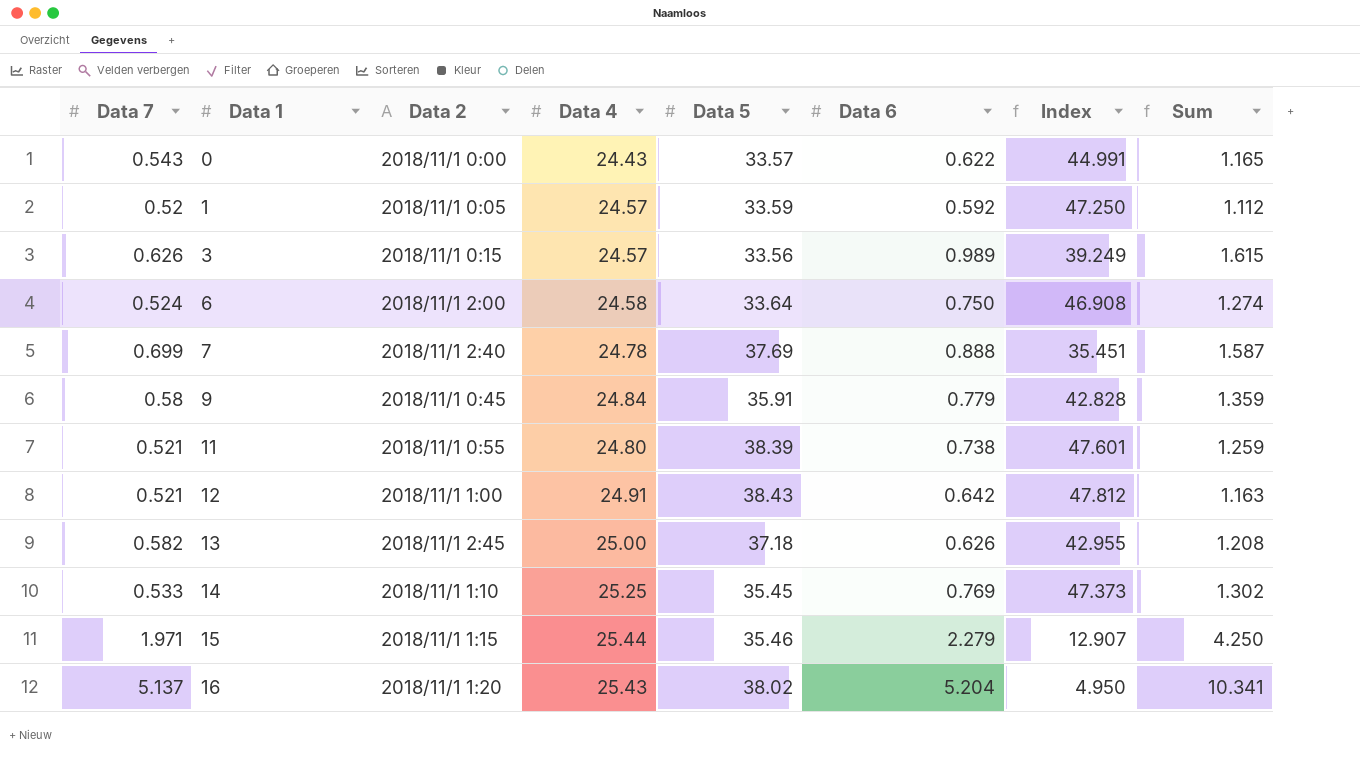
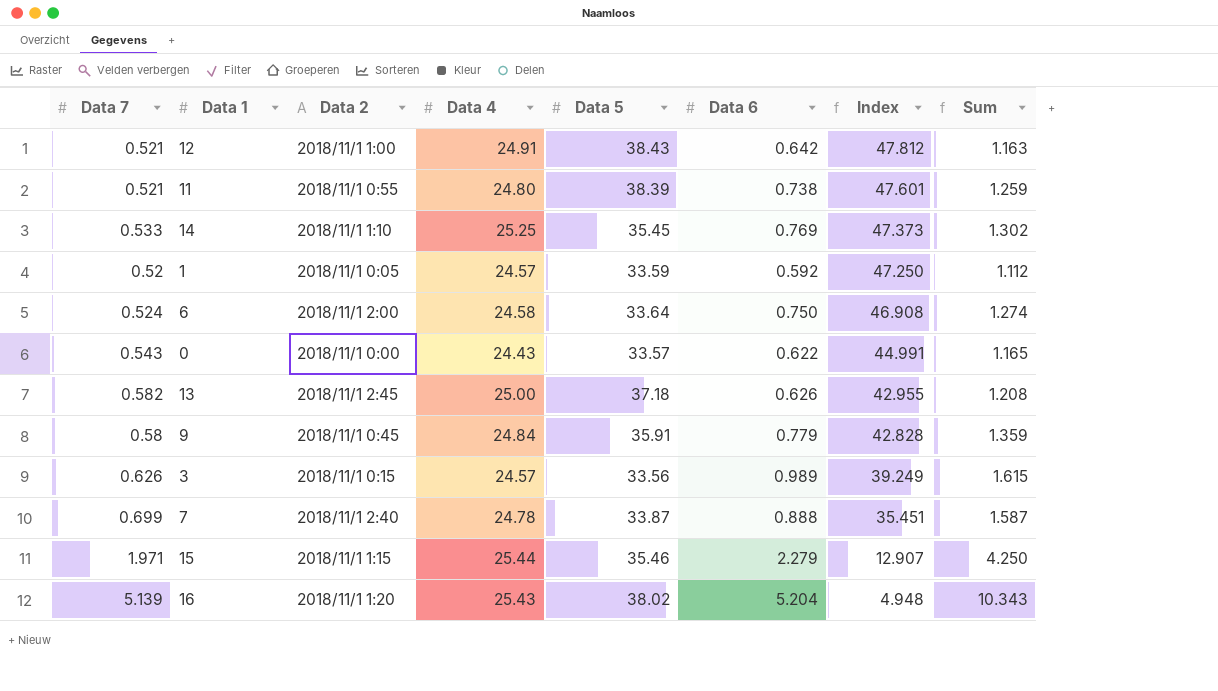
row order: Data 1 ascending -> Index descending
7 | Data 5: 37.69 -> 33.87
16 | Data 7: 5.137 -> 5.139
16 | Index: 4.950 -> 4.948
16 | Sum: 10.341 -> 10.343

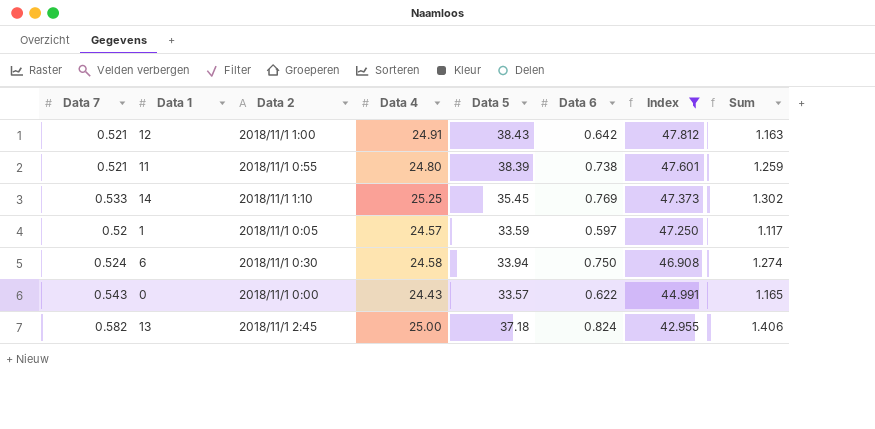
filter: none -> Index >= 42.955
1 | Data 6: 0.592 -> 0.597
1 | Sum: 1.112 -> 1.117
6 | Data 2: 2018/11/1 2:00 -> 2018/11/1 0:30
6 | Data 5: 33.64 -> 33.94
13 | Data 6: 0.626 -> 0.824
13 | Sum: 1.208 -> 1.406

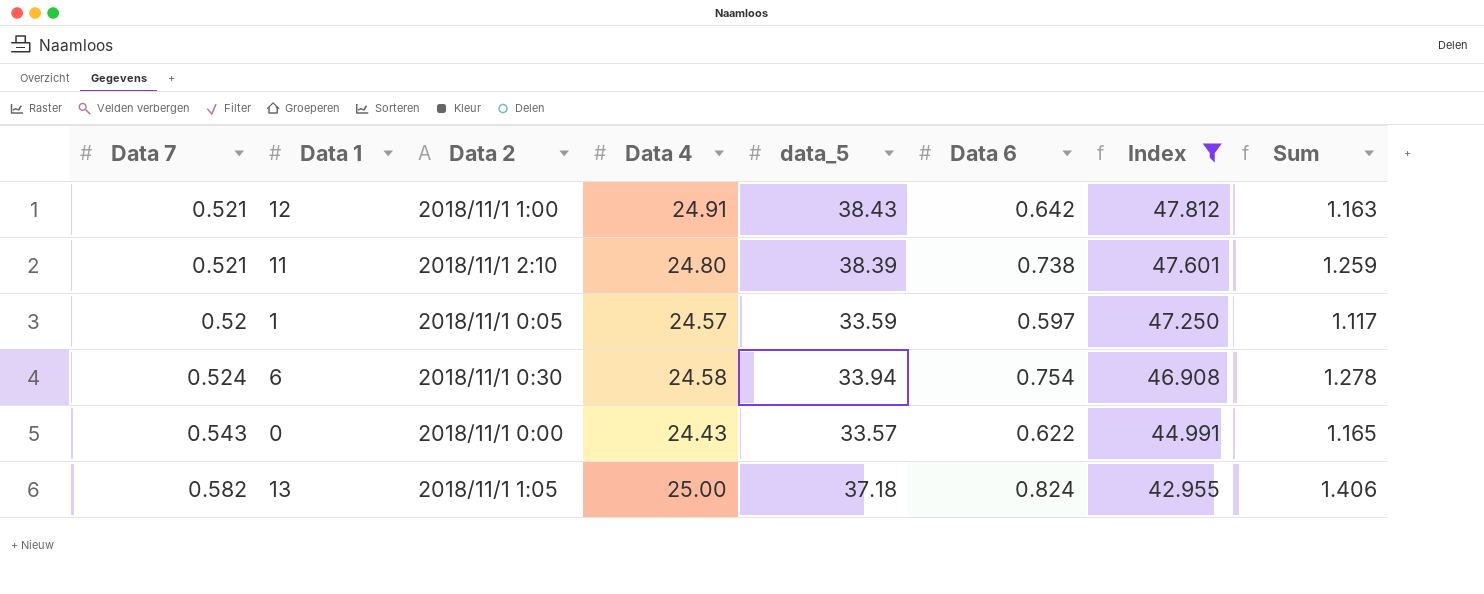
column name: Data 5 -> data_5
row 14: 0.533 | 2018/11/1 1:10 | 25.25 | 35.45 | 0.769 | 47.373 | 1.302 -> none
11 | Data 2: 2018/11/1 0:55 -> 2018/11/1 2:10
6 | Data 6: 0.750 -> 0.754
6 | Sum: 1.274 -> 1.278
13 | Data 2: 2018/11/1 2:45 -> 2018/11/1 1:05

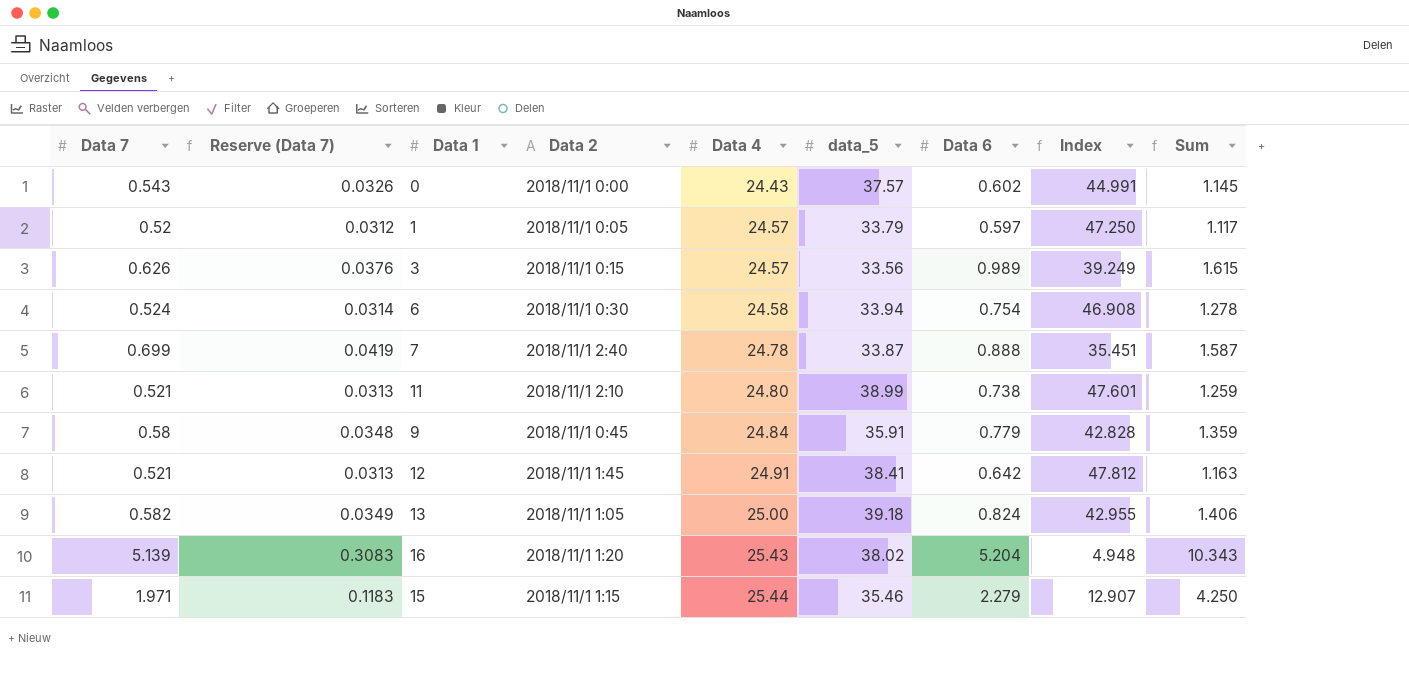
filter: Index >= 42.955 -> none
row order: Index descending -> Data 4 ascending
column Reserve (Data 7) | formula: none -> [Data 7] * 0.06
0 | data_5: 33.57 -> 37.57
0 | Data 6: 0.622 -> 0.602
0 | Sum: 1.165 -> 1.145
1 | data_5: 33.59 -> 33.79
11 | data_5: 38.39 -> 38.99
12 | Data 2: 2018/11/1 1:00 -> 2018/11/1 1:45
12 | data_5: 38.43 -> 38.41
13 | data_5: 37.18 -> 39.18

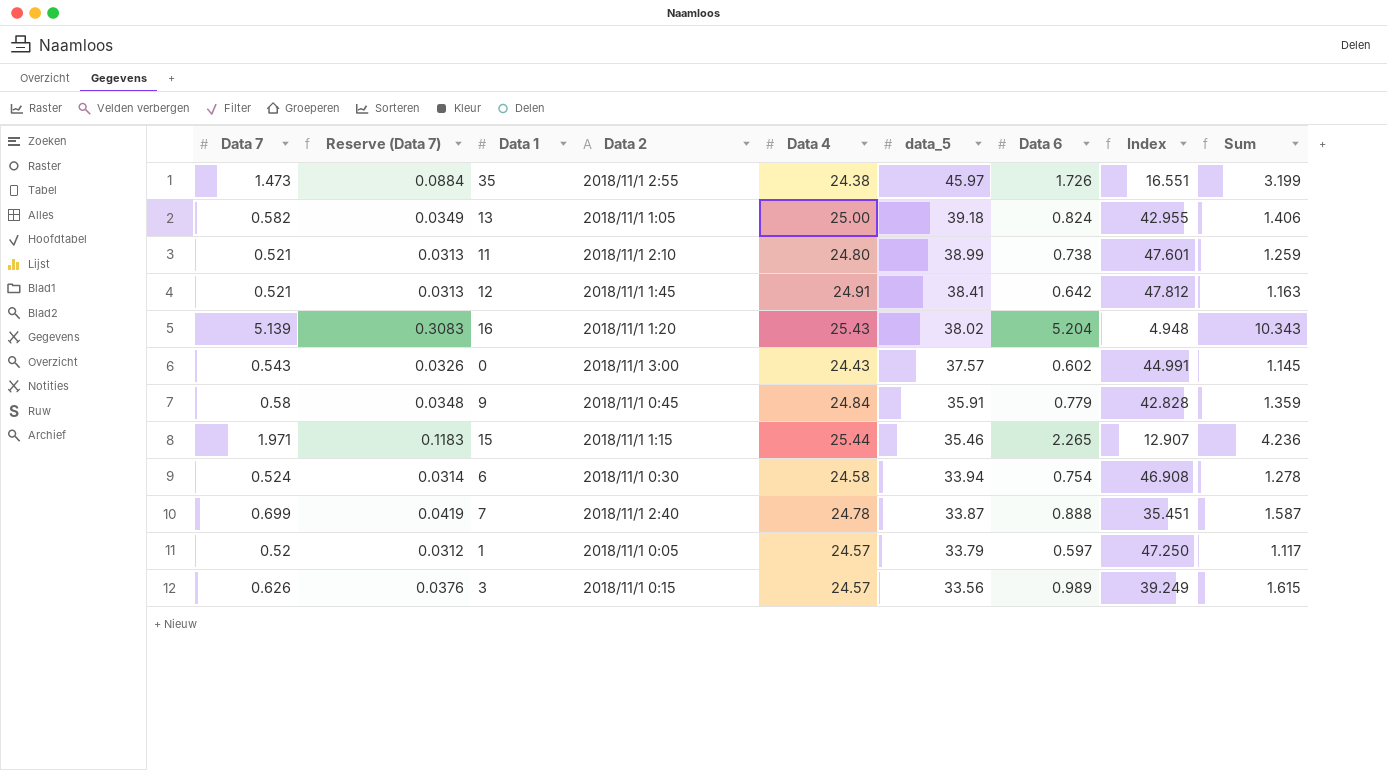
row order: Data 4 ascending -> data_5 descending
row 35: none -> 1.473 | 0.0884 | 2018/11/1 2:55 | 24.38 | 45.97 | 1.726 | 16.551 | 3.199
0 | Data 2: 2018/11/1 0:00 -> 2018/11/1 3:00
15 | Data 6: 2.279 -> 2.265
15 | Sum: 4.250 -> 4.236

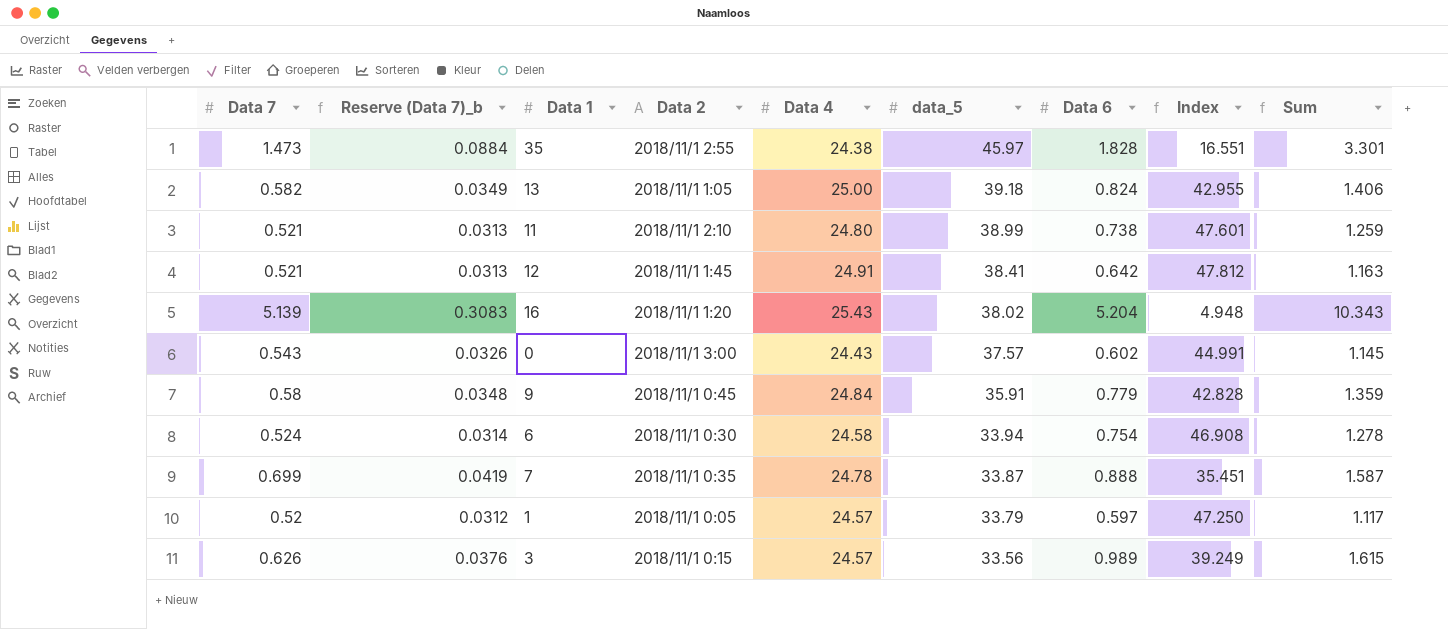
column name: Reserve (Data 7) -> Reserve (Data 7)_b
row 15: 1.971 | 0.1183 | 2018/11/1 1:15 | 25.44 | 35.46 | 2.265 | 12.907 | 4.236 -> none
35 | Data 6: 1.726 -> 1.828
35 | Sum: 3.199 -> 3.301
7 | Data 2: 2018/11/1 2:40 -> 2018/11/1 0:35

